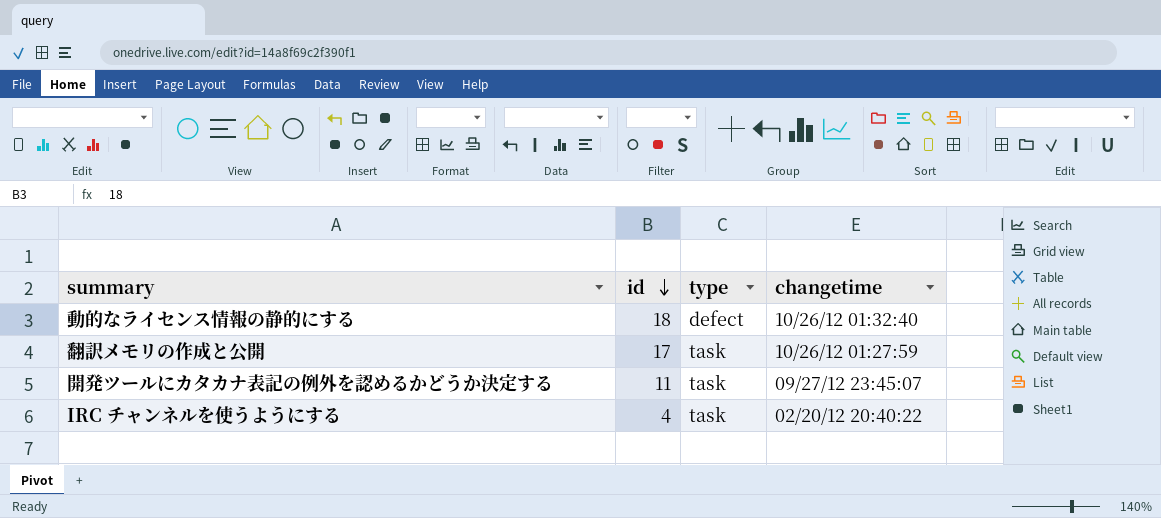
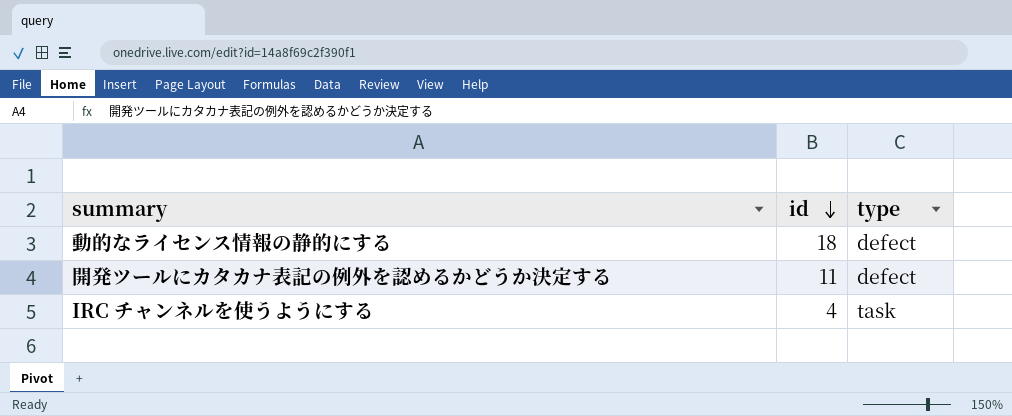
column changetime | position: 4 -> none
row 翻訳メモリの作成と公開: 17 | task | 10/26/12 01:27:59 -> none
開発ツールにカタカナ表記の例外を認めるかどうか決定する | type: task -> defect

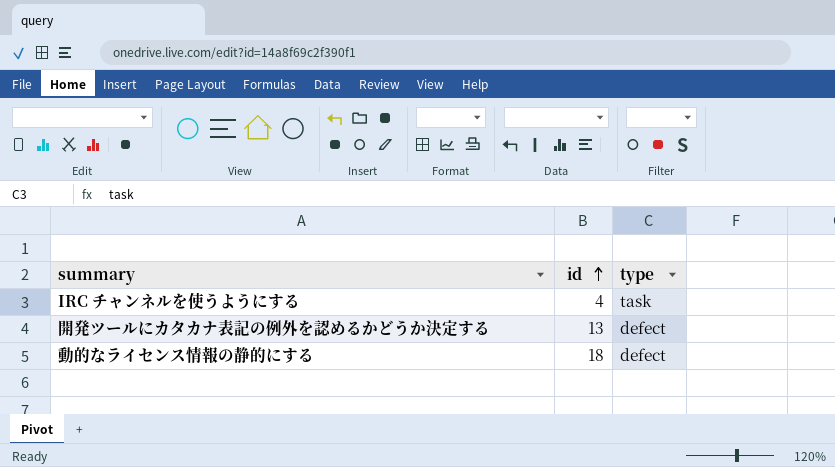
row order: id descending -> id ascending
開発ツールにカタカナ表記の例外を認めるかどうか決定する | id: 11 -> 13

